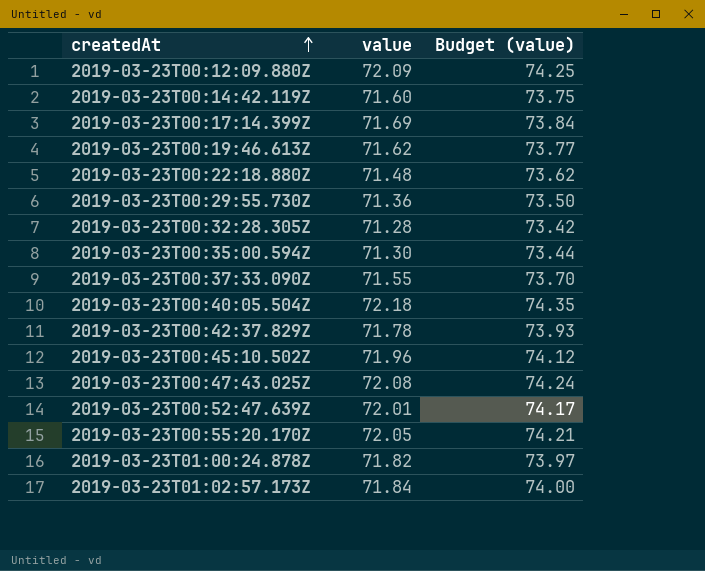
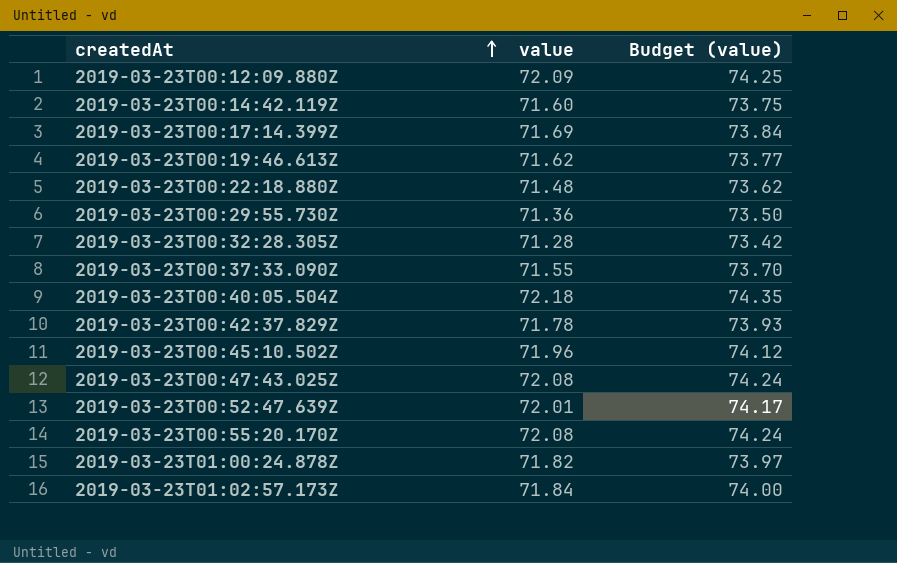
row 2019-03-23T00:35:00.594Z: 71.30 | 73.44 -> none
2019-03-23T00:55:20.170Z | value: 72.05 -> 72.08
2019-03-23T00:55:20.170Z | Budget (value): 74.21 -> 74.24

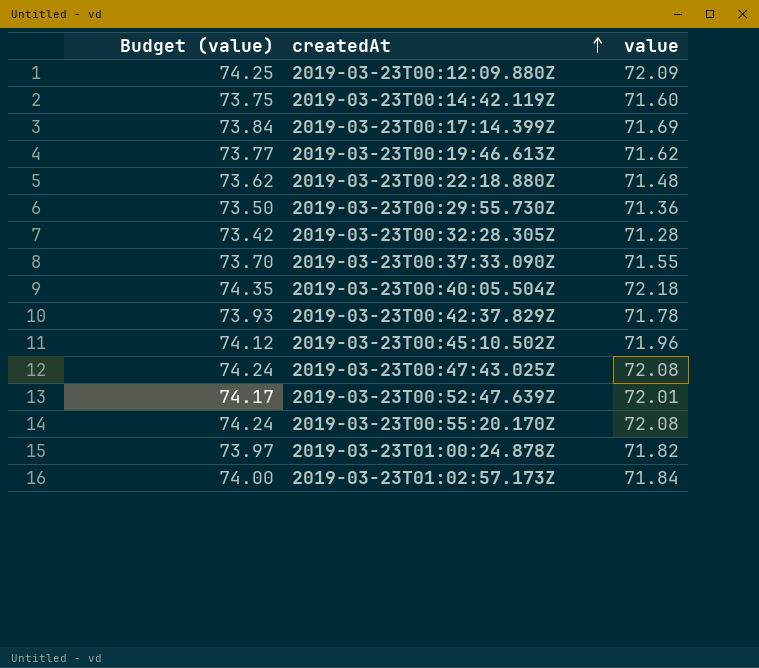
column Budget (value) | position: 3 -> 1

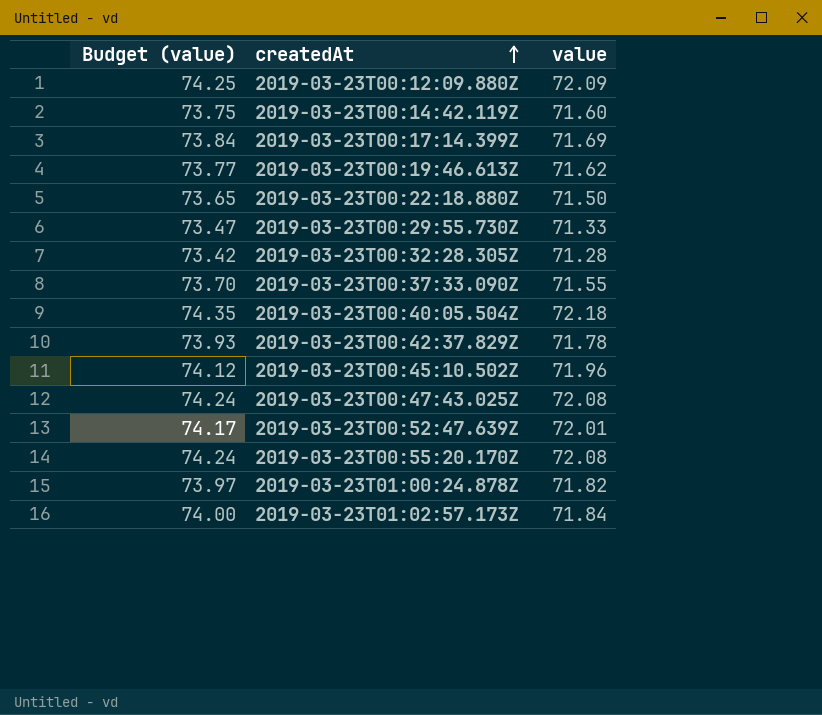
2019-03-23T00:22:18.880Z | Budget (value): 73.62 -> 73.65
2019-03-23T00:22:18.880Z | value: 71.48 -> 71.50
2019-03-23T00:29:55.730Z | Budget (value): 73.50 -> 73.47
2019-03-23T00:29:55.730Z | value: 71.36 -> 71.33

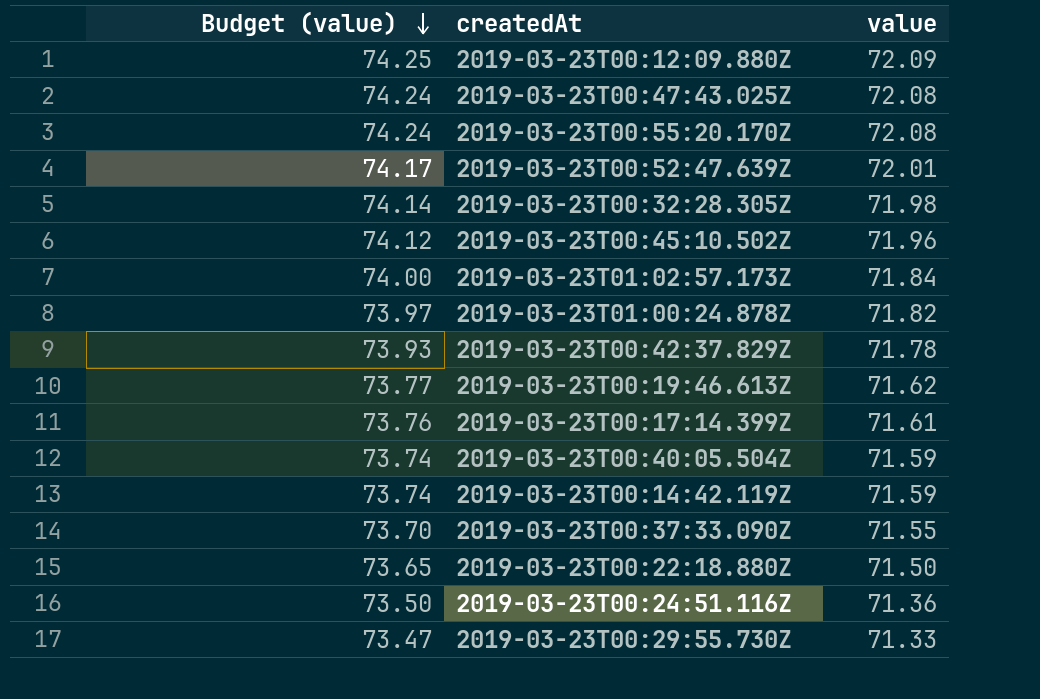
row order: createdAt ascending -> Budget (value) descending
2019-03-23T00:32:28.305Z | Budget (value): 73.42 -> 74.14
2019-03-23T00:32:28.305Z | value: 71.28 -> 71.98
2019-03-23T00:17:14.399Z | Budget (value): 73.84 -> 73.76
2019-03-23T00:17:14.399Z | value: 71.69 -> 71.61
2019-03-23T00:40:05.504Z | Budget (value): 74.35 -> 73.74
2019-03-23T00:40:05.504Z | value: 72.18 -> 71.59
2019-03-23T00:14:42.119Z | Budget (value): 73.75 -> 73.74
2019-03-23T00:14:42.119Z | value: 71.60 -> 71.59
row 2019-03-23T00:24:51.116Z: none -> 73.50 | 71.36

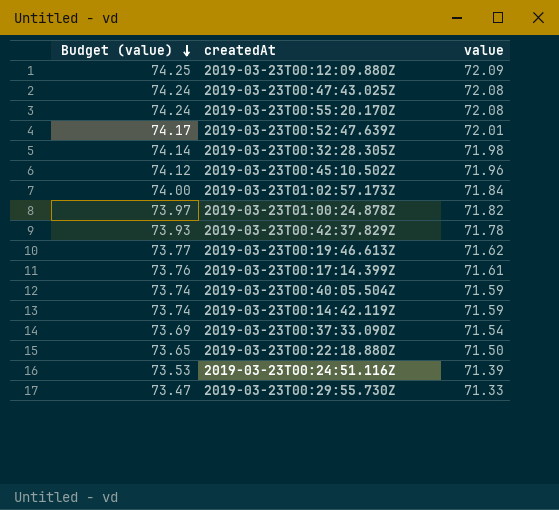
2019-03-23T00:37:33.090Z | Budget (value): 73.70 -> 73.69
2019-03-23T00:37:33.090Z | value: 71.55 -> 71.54
2019-03-23T00:24:51.116Z | Budget (value): 73.50 -> 73.53
2019-03-23T00:24:51.116Z | value: 71.36 -> 71.39

